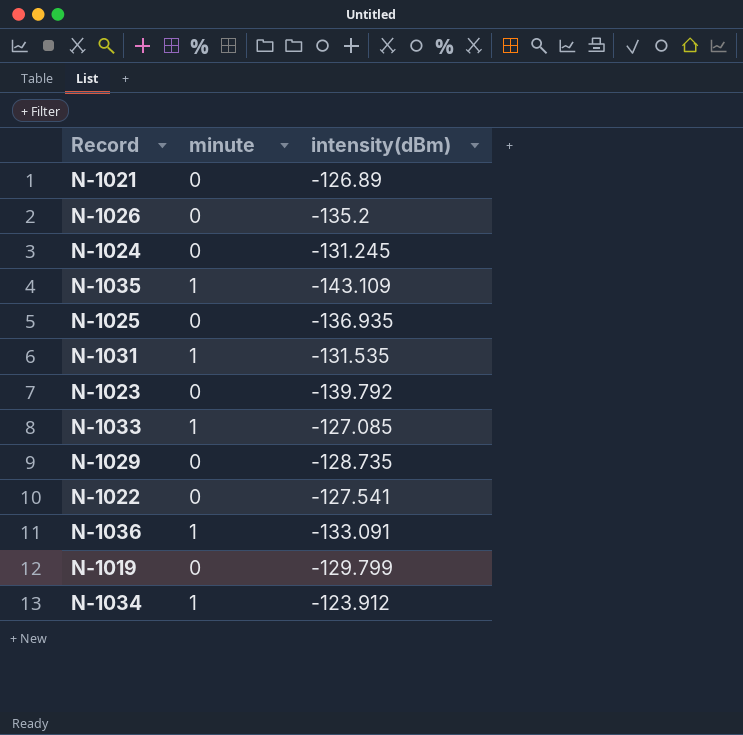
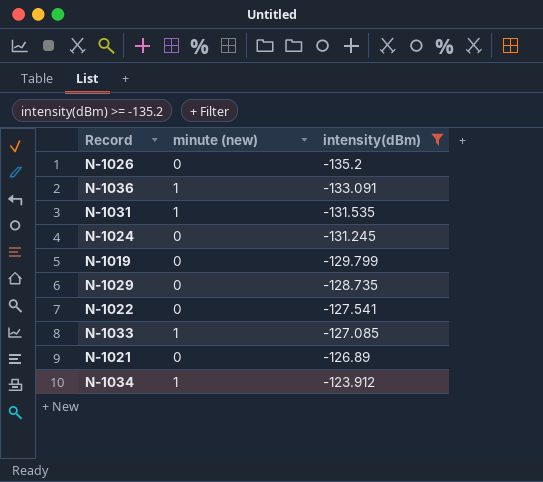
filter: none -> intensity(dBm) >= -135.2
row order: none -> intensity(dBm) ascending
column name: minute -> minute (new)

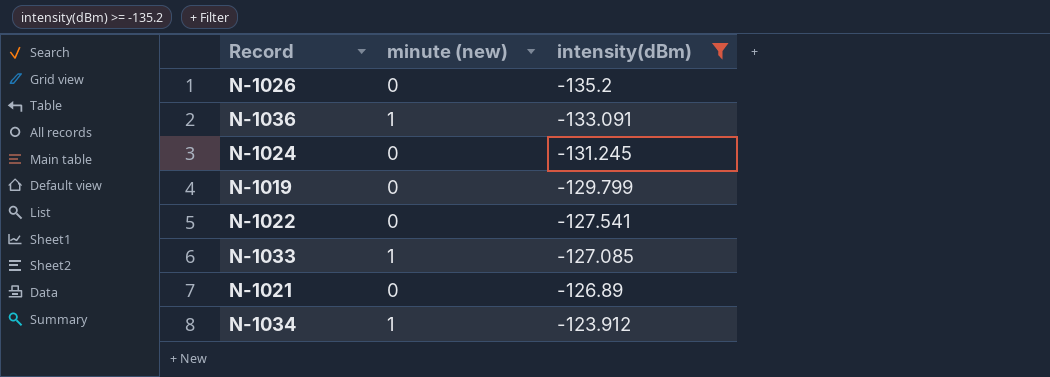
row N-1031: 1 | -131.535 -> none
row N-1029: 0 | -128.735 -> none

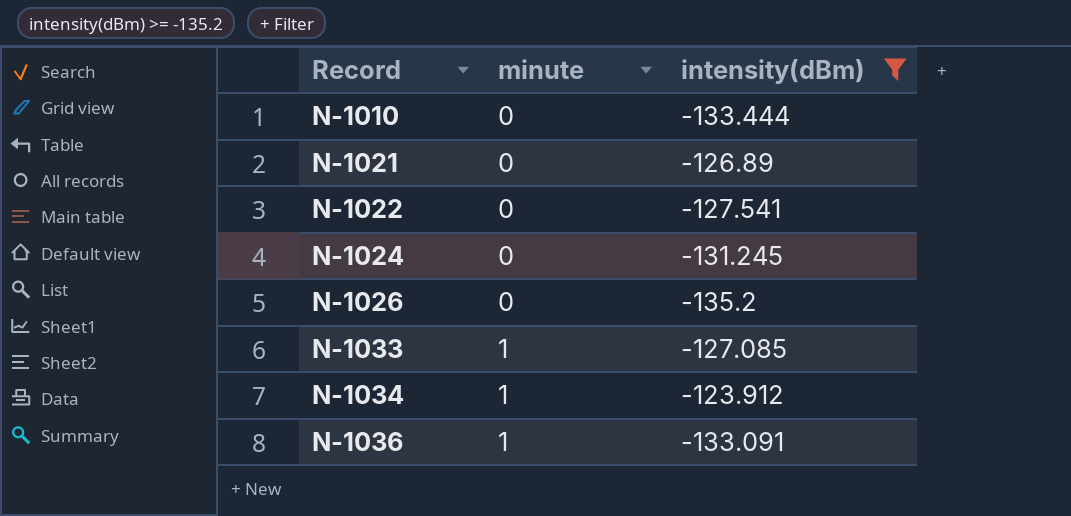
row order: intensity(dBm) ascending -> Record ascending
column name: minute (new) -> minute
row N-1019: 0 | -129.799 -> none
row N-1010: none -> 0 | -133.444

